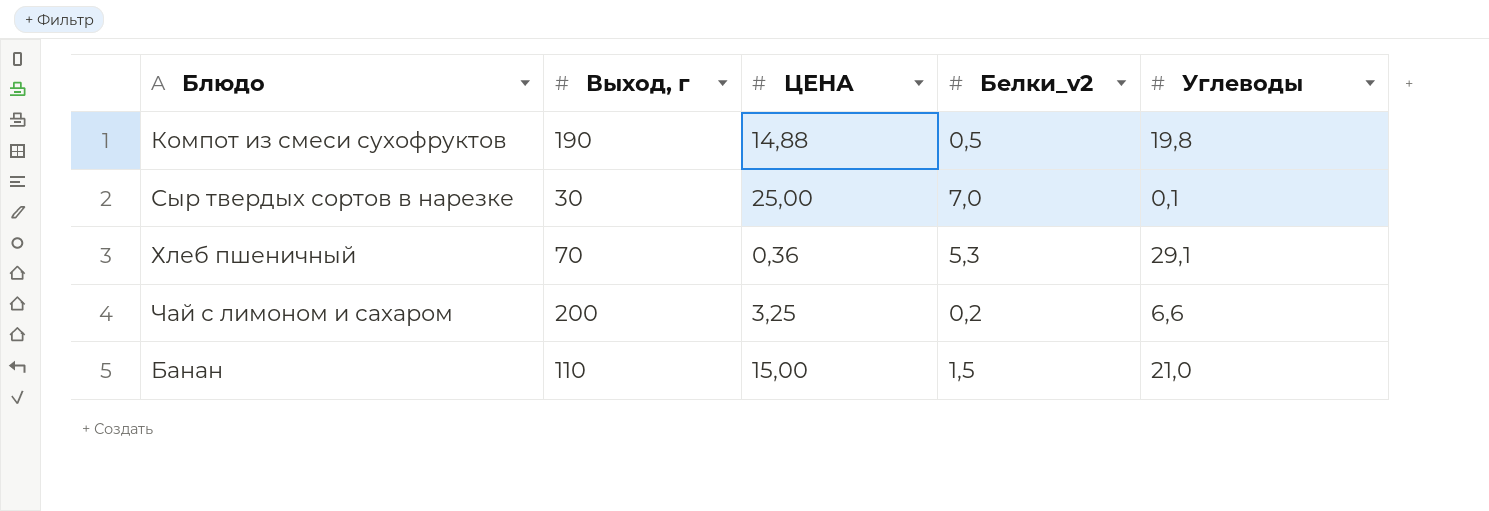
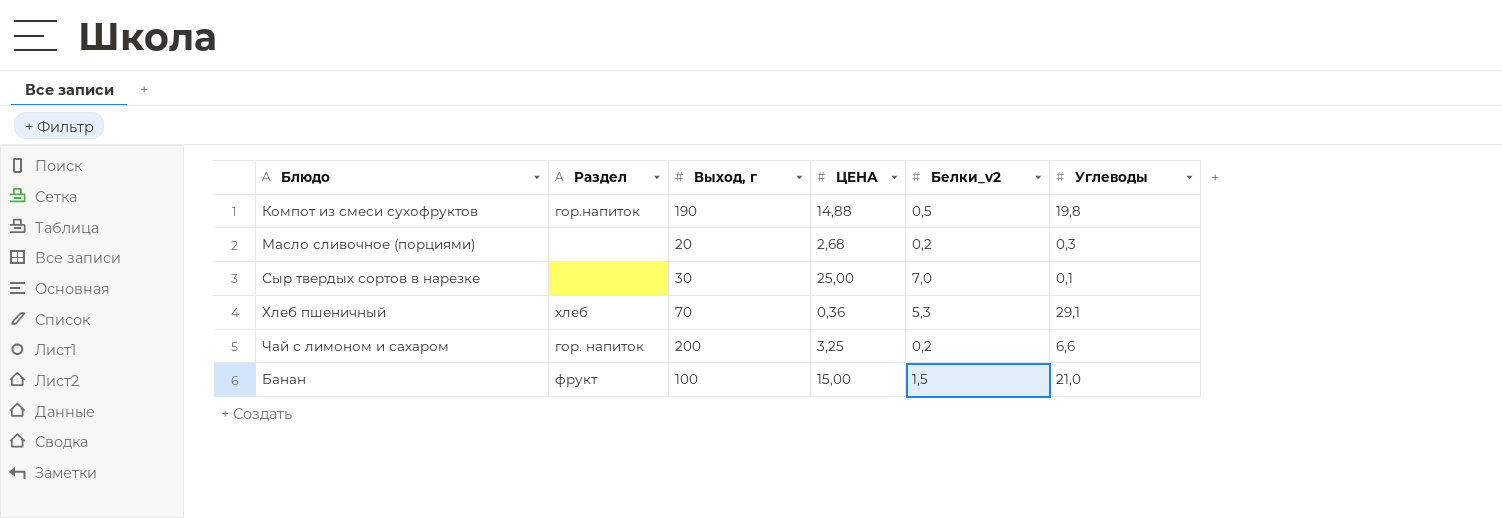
column Раздел | position: none -> 2
row Масло сливочное (порциями): none -> none | 20 | 2,68 | 0,2 | 0,3
Банан | Выход, г: 110 -> 100

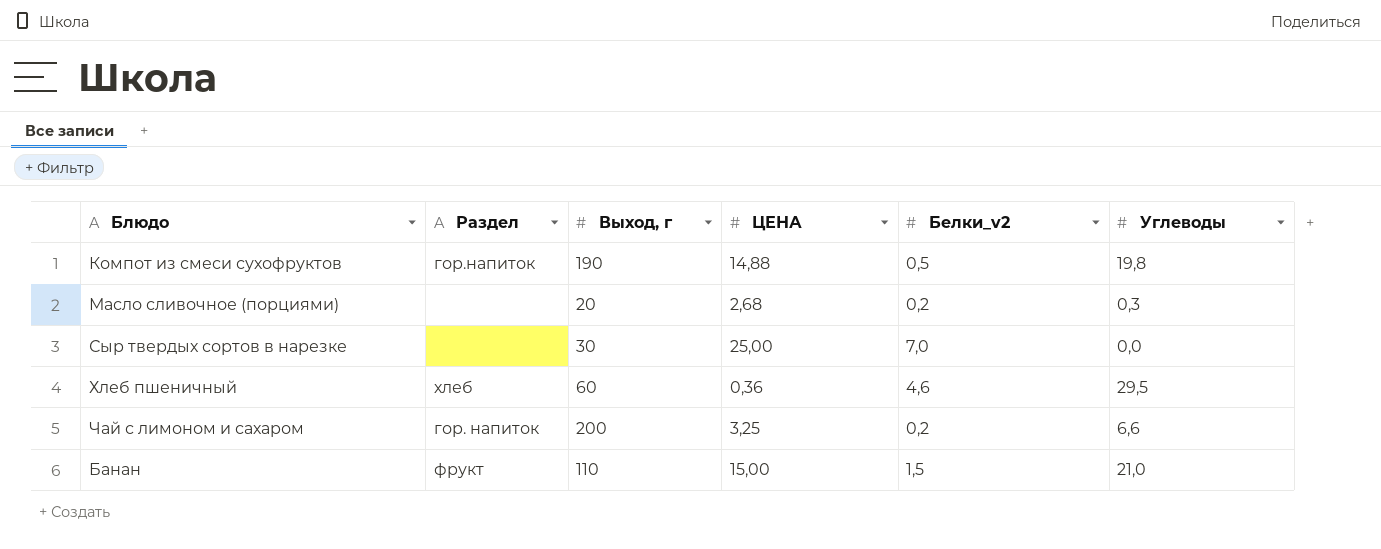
Сыр твердых сортов в нарезке | Углеводы: 0,1 -> 0,0
Хлеб пшеничный | Выход, г: 70 -> 60
Хлеб пшеничный | Белки_v2: 5,3 -> 4,6
Хлеб пшеничный | Углеводы: 29,1 -> 29,5
Банан | Выход, г: 100 -> 110

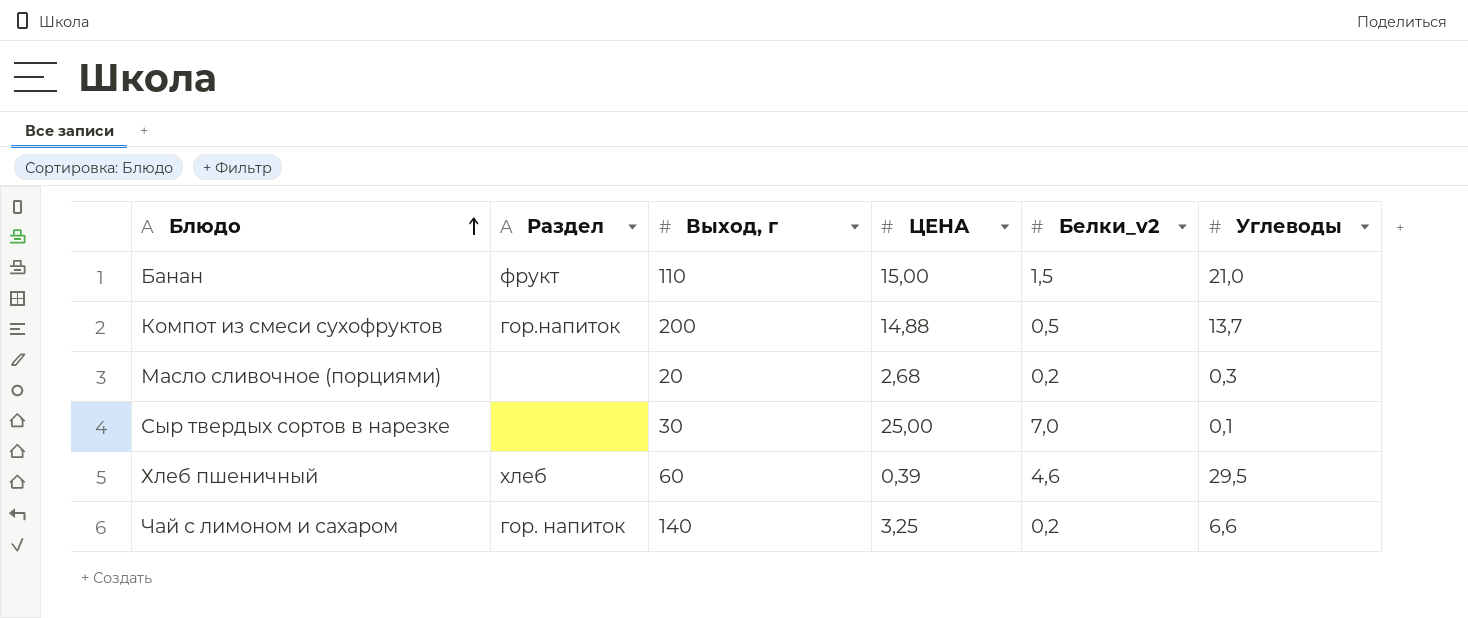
row order: none -> Блюдо ascending
Компот из смеси сухофруктов | Выход, г: 190 -> 200
Компот из смеси сухофруктов | Углеводы: 19,8 -> 13,7
Сыр твердых сортов в нарезке | Углеводы: 0,0 -> 0,1
Хлеб пшеничный | ЦЕНА: 0,36 -> 0,39
Чай с лимоном и сахаром | Выход, г: 200 -> 140

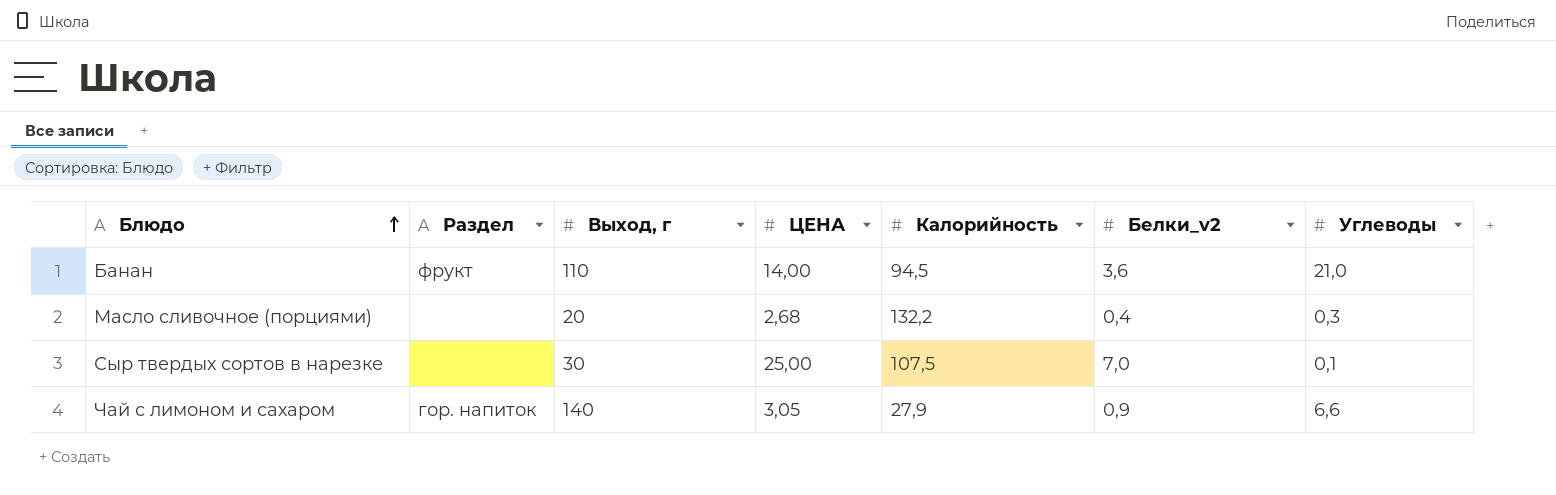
column Калорийность | position: none -> 5
row Компот из смеси сухофруктов: гор.напиток | 200 | 14,88 | 0,5 | 13,7 -> none
row Хлеб пшеничный: хлеб | 60 | 0,39 | 4,6 | 29,5 -> none
Банан | ЦЕНА: 15,00 -> 14,00
Банан | Белки_v2: 1,5 -> 3,6
Масло сливочное (порциями) | Белки_v2: 0,2 -> 0,4
Чай с лимоном и сахаром | ЦЕНА: 3,25 -> 3,05
Чай с лимоном и сахаром | Белки_v2: 0,2 -> 0,9

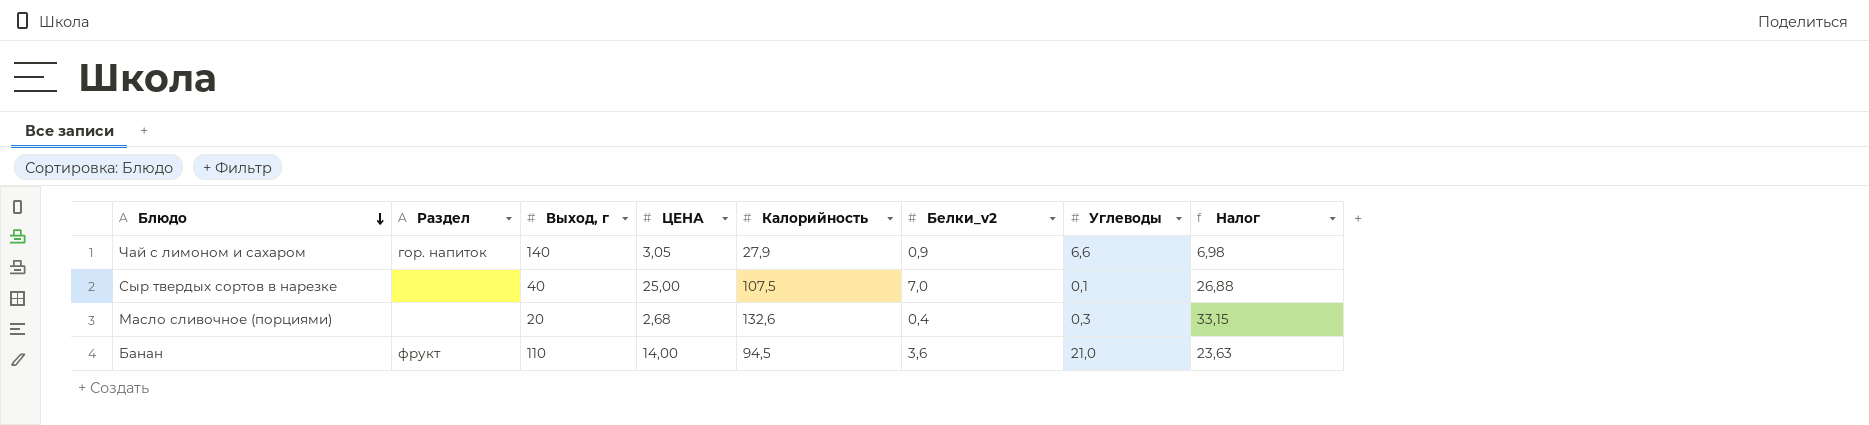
row order: Блюдо ascending -> Блюдо descending
column Налог | formula: none -> [Калорийность] * 0,25
Сыр твердых сортов в нарезке | Выход, г: 30 -> 40
Масло сливочное (порциями) | Калорийность: 132,2 -> 132,6

